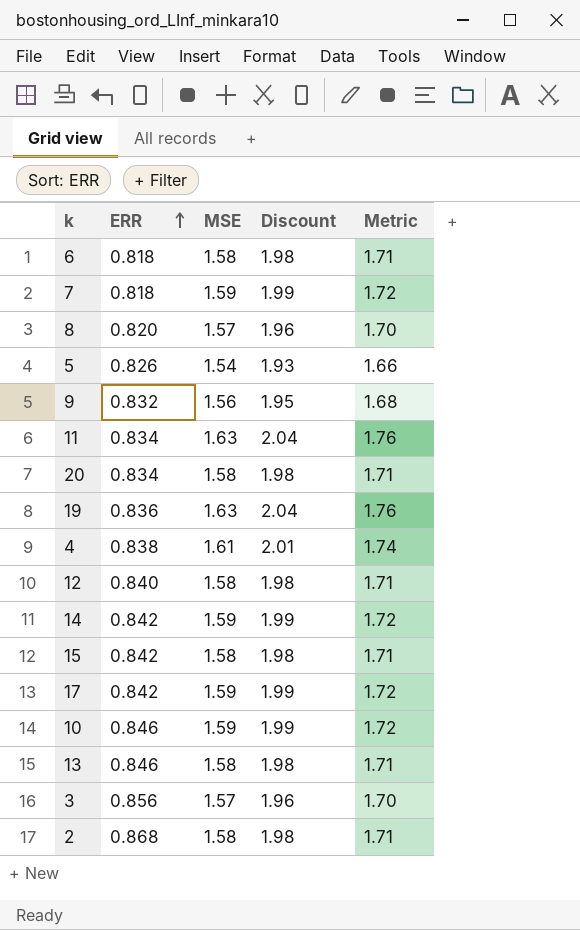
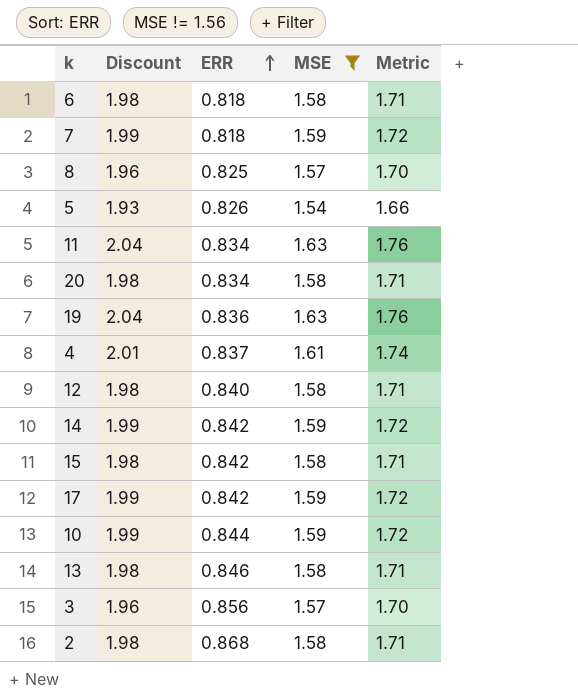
filter: none -> MSE != 1.56
column Discount | position: 4 -> 2
8 | ERR: 0.820 -> 0.825
4 | ERR: 0.838 -> 0.837
10 | ERR: 0.846 -> 0.844

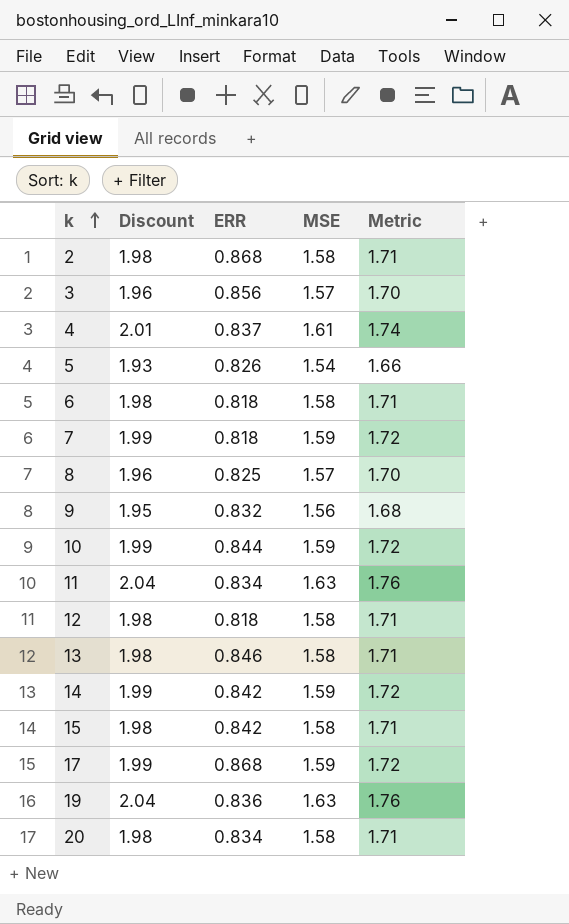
filter: MSE != 1.56 -> none
row order: ERR ascending -> k ascending
12 | ERR: 0.840 -> 0.818
17 | ERR: 0.842 -> 0.868

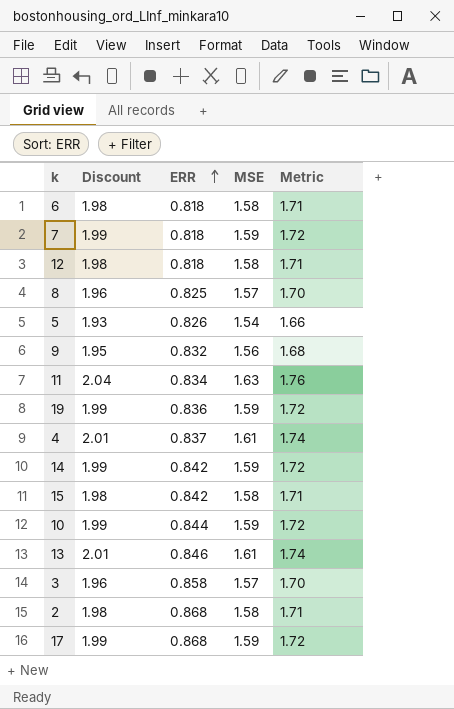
row order: k ascending -> ERR ascending
row 20: 1.98 | 0.834 | 1.58 | 1.71 -> none
19 | Discount: 2.04 -> 1.99
19 | MSE: 1.63 -> 1.59
19 | Metric: 1.76 -> 1.72
13 | Discount: 1.98 -> 2.01
13 | MSE: 1.58 -> 1.61
13 | Metric: 1.71 -> 1.74
3 | ERR: 0.856 -> 0.858

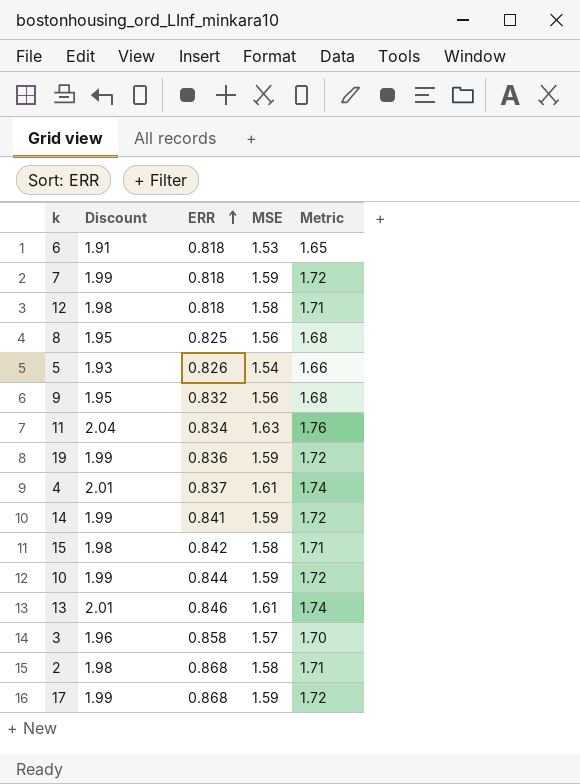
6 | Discount: 1.98 -> 1.91
6 | MSE: 1.58 -> 1.53
6 | Metric: 1.71 -> 1.65
8 | Discount: 1.96 -> 1.95
8 | MSE: 1.57 -> 1.56
8 | Metric: 1.70 -> 1.68
14 | ERR: 0.842 -> 0.841

